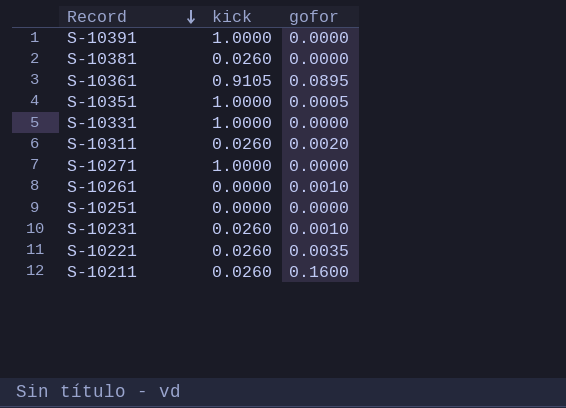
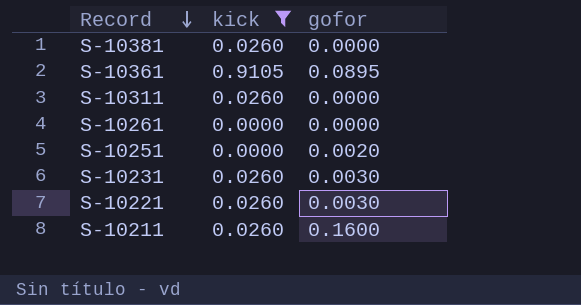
filter: none -> kick != 1.0000
S-10311 | gofor: 0.0020 -> 0.0000
S-10261 | gofor: 0.0010 -> 0.0000
S-10251 | gofor: 0.0000 -> 0.0020
S-10231 | gofor: 0.0010 -> 0.0030
S-10221 | gofor: 0.0035 -> 0.0030

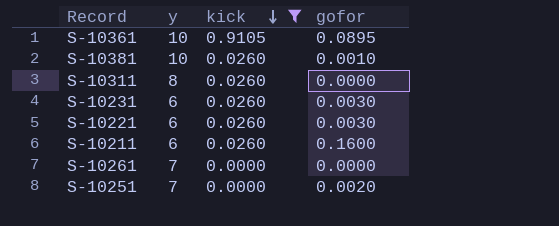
row order: Record descending -> kick descending
column y | position: none -> 2
S-10381 | gofor: 0.0000 -> 0.0010

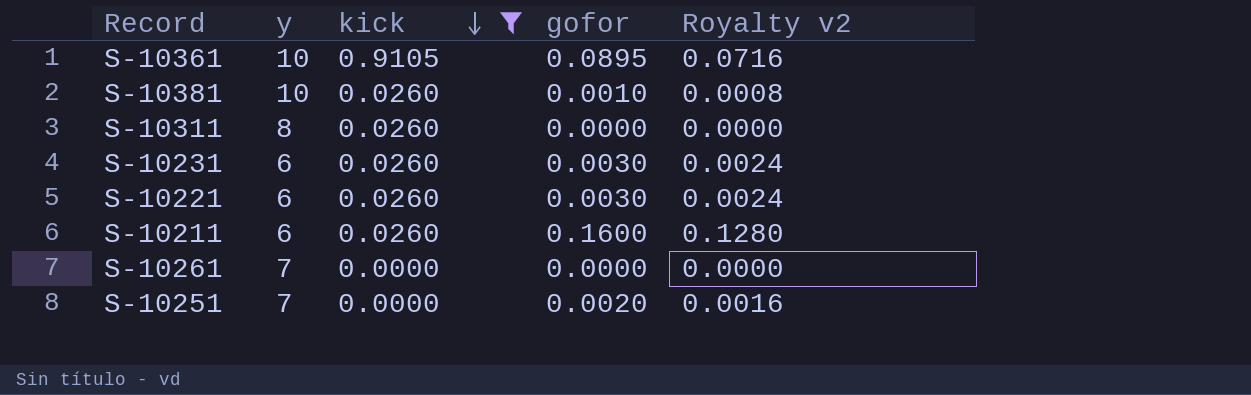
column Royalty v2 | formula: none -> [gofor] * 0.8

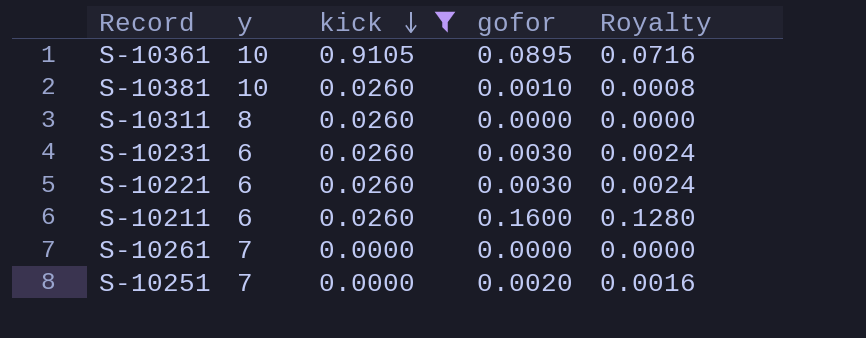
column name: Royalty v2 -> Royalty

